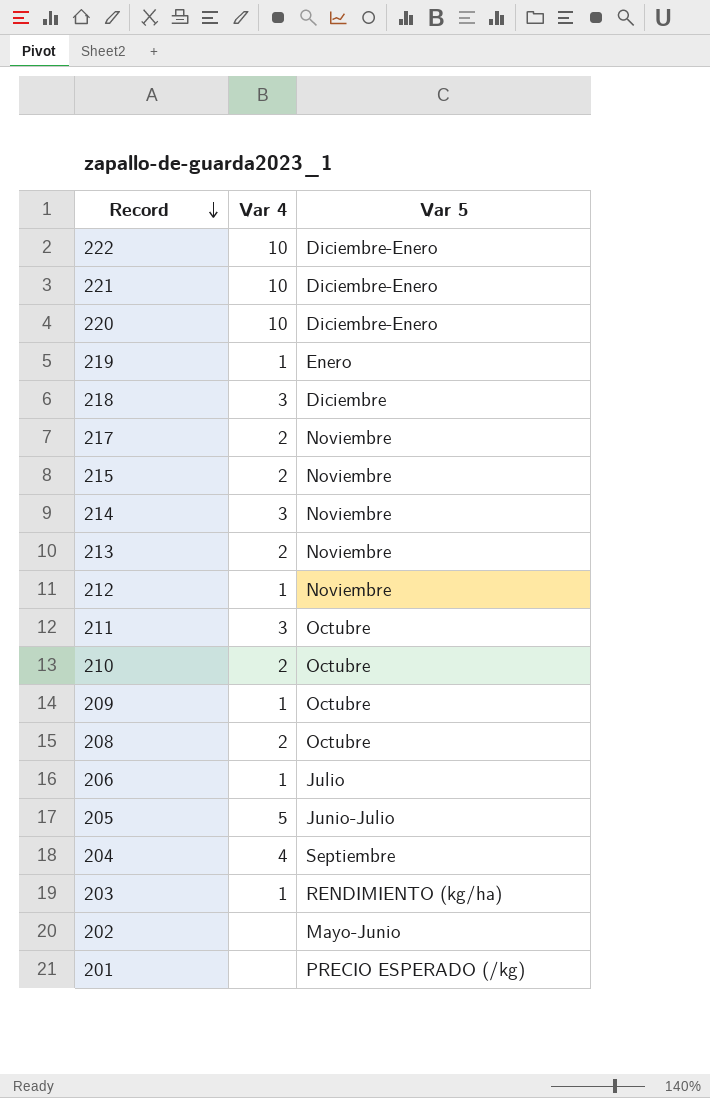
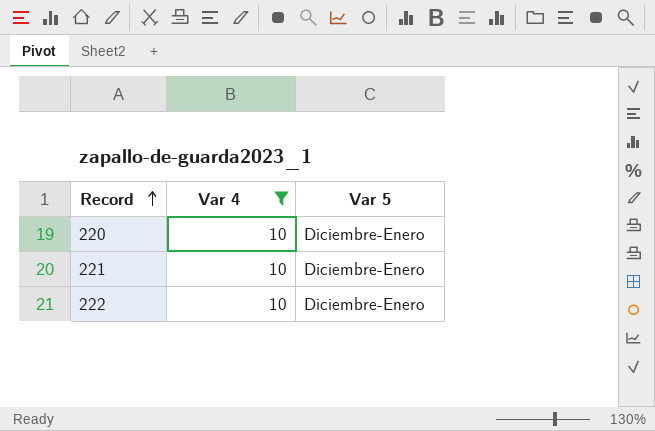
filter: none -> Var 4 = 10
row order: Record descending -> Record ascending

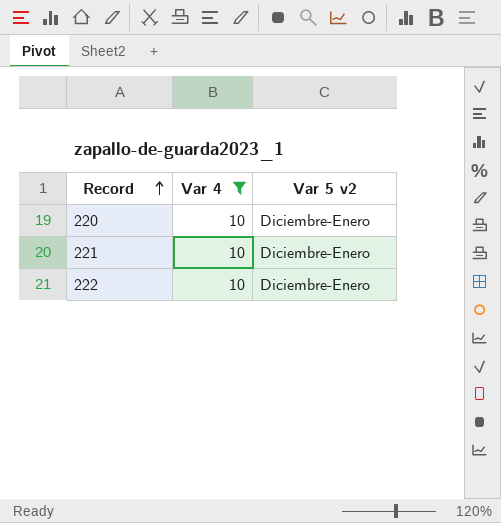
column name: Var 5 -> Var 5 v2

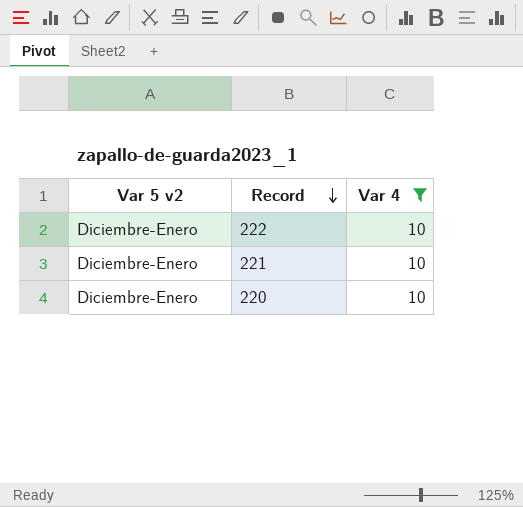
row order: Record ascending -> Record descending
column Var 5 v2 | position: 3 -> 1

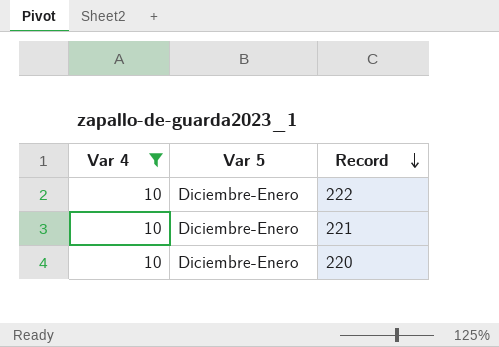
column Var 4 | position: 3 -> 1
column name: Var 5 v2 -> Var 5

